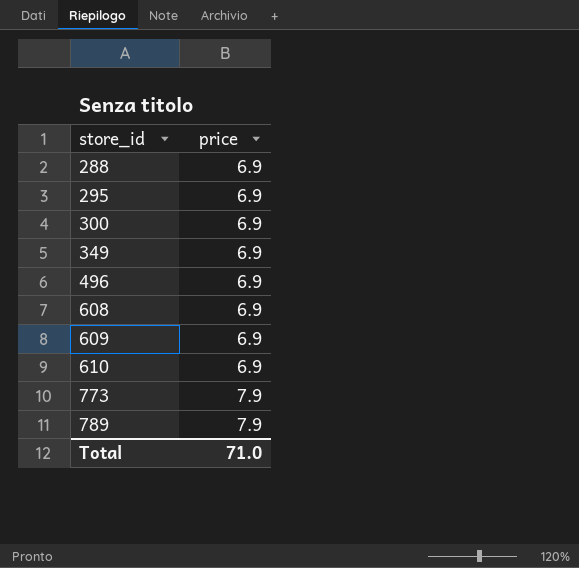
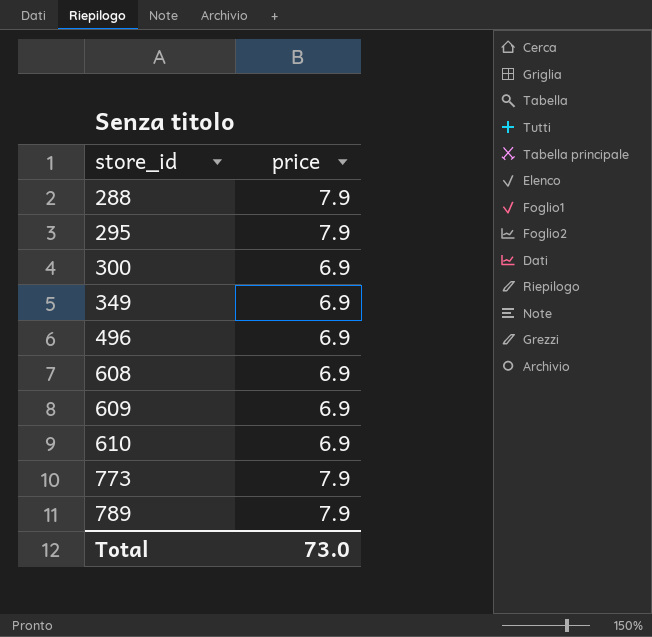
288 | price: 6.9 -> 7.9
295 | price: 6.9 -> 7.9
Total | price: 71.0 -> 73.0

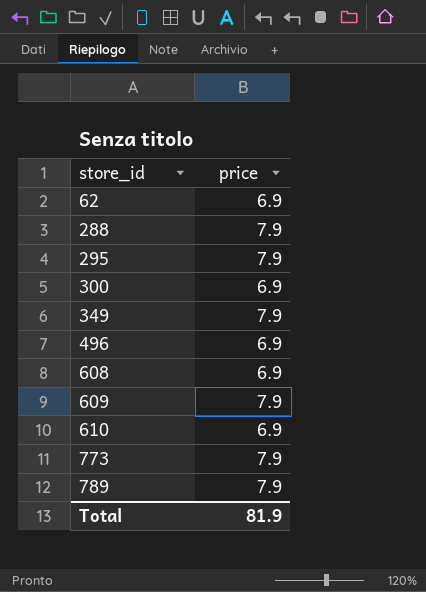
row 62: none -> 6.9
349 | price: 6.9 -> 7.9
609 | price: 6.9 -> 7.9
Total | price: 73.0 -> 81.9

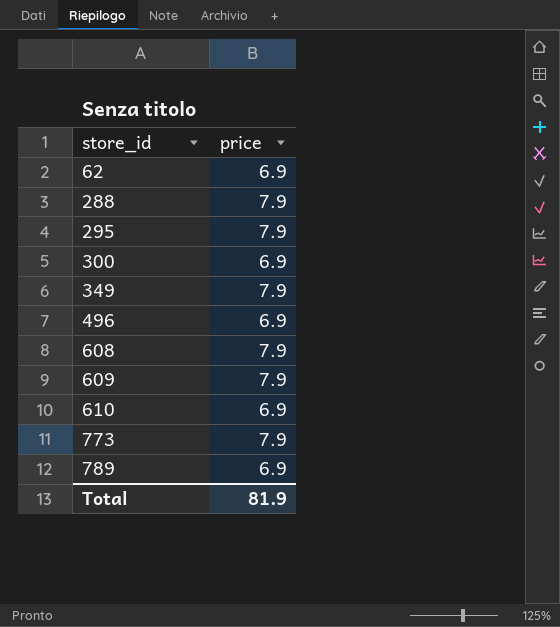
608 | price: 6.9 -> 7.9
789 | price: 7.9 -> 6.9

